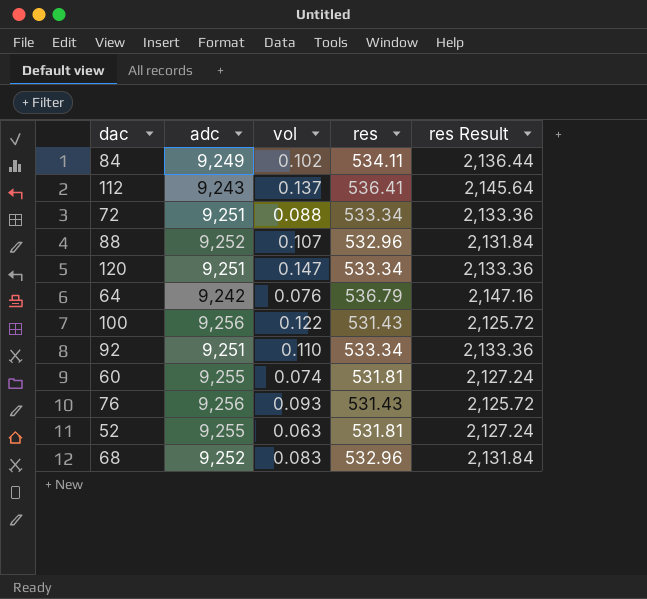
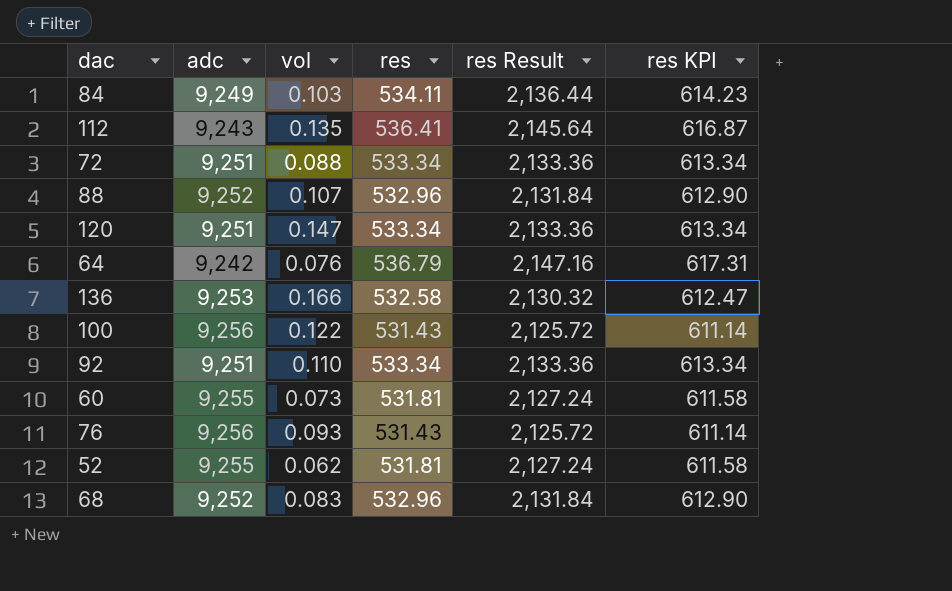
column res KPI | formula: none -> [res] * 1.15
84 | vol: 0.102 -> 0.103
112 | vol: 0.137 -> 0.135
row 136: none -> 9,253 | 0.166 | 532.58 | 2,130.32 | 612.47
60 | vol: 0.074 -> 0.073
52 | vol: 0.063 -> 0.062

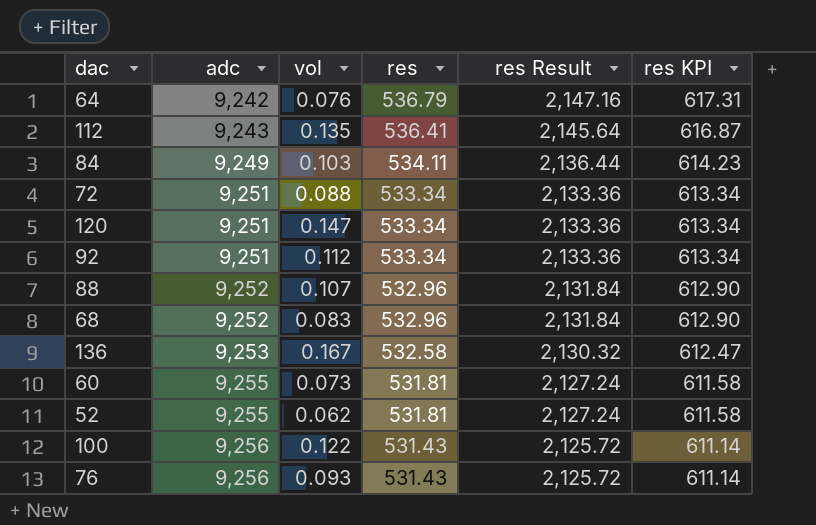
row order: none -> adc ascending
92 | vol: 0.110 -> 0.112
136 | vol: 0.166 -> 0.167

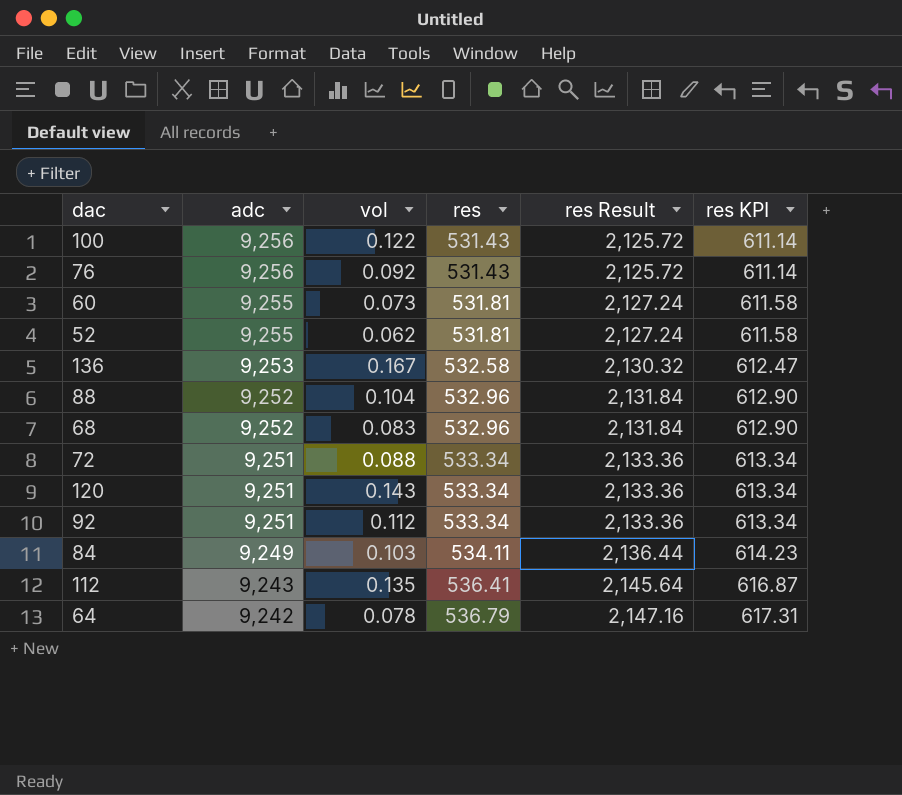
row order: adc ascending -> adc descending
76 | vol: 0.093 -> 0.092
88 | vol: 0.107 -> 0.104
120 | vol: 0.147 -> 0.143
64 | vol: 0.076 -> 0.078

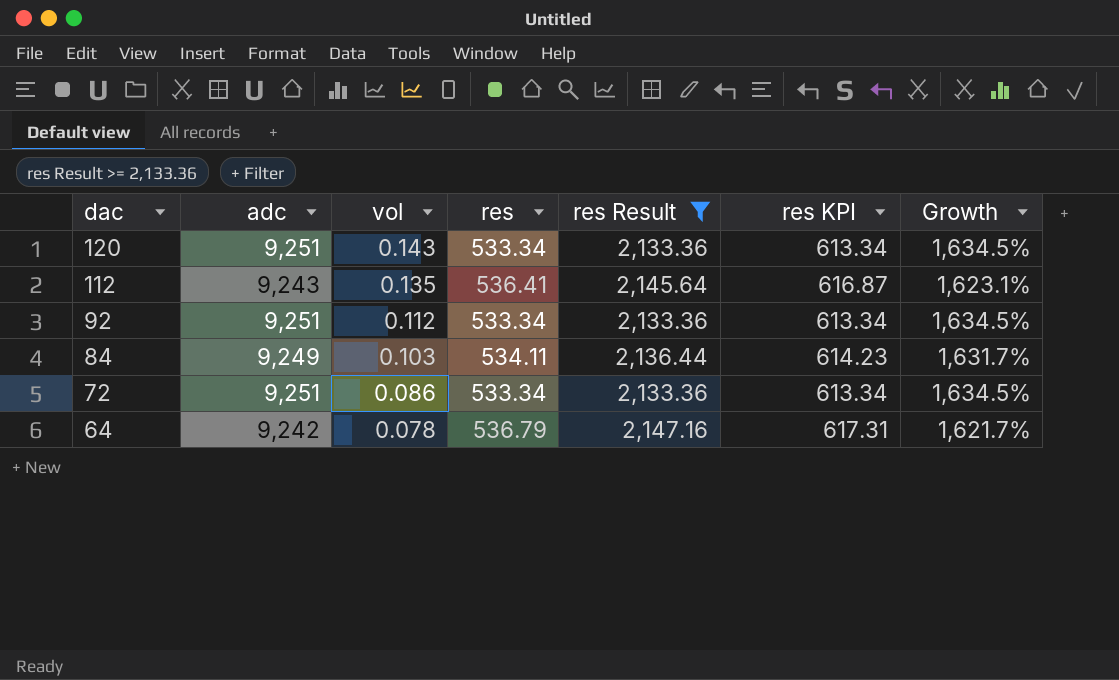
filter: none -> res Result >= 2,133.36
row order: adc descending -> dac descending
column Growth | formula: none -> ([adc] - [res]) / [res]
72 | vol: 0.088 -> 0.086

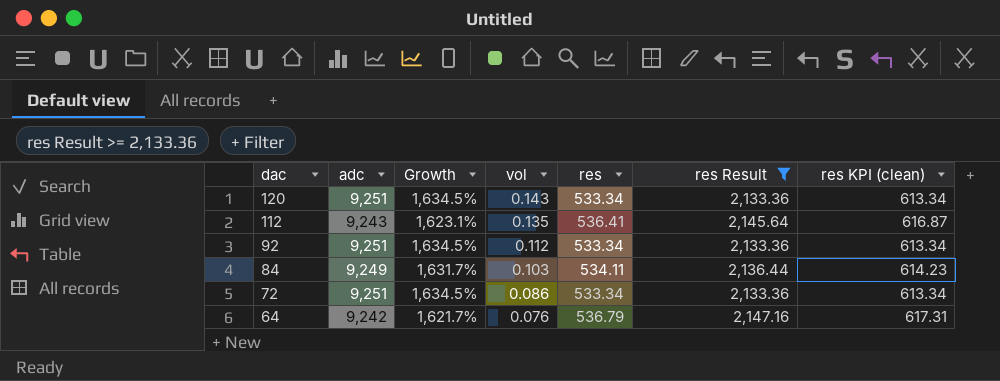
column Growth | position: 7 -> 3
column name: res KPI -> res KPI (clean)
64 | vol: 0.078 -> 0.076

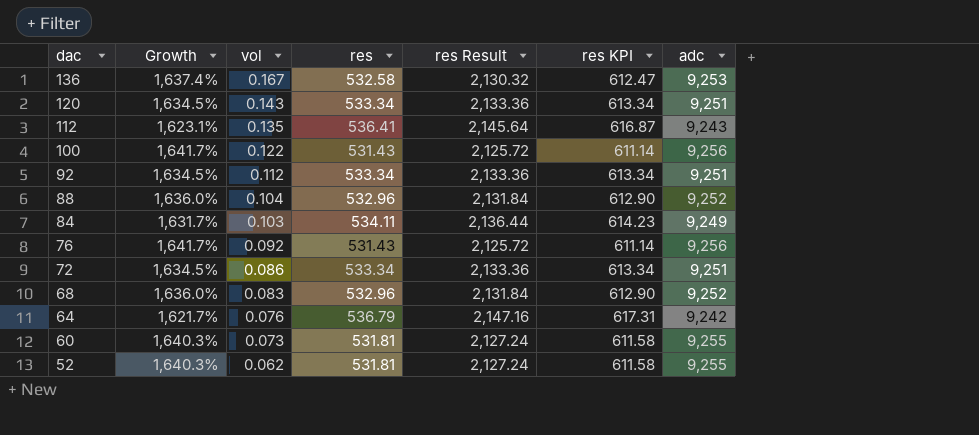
filter: res Result >= 2,133.36 -> none
column name: res KPI (clean) -> res KPI
column adc | position: 2 -> 7

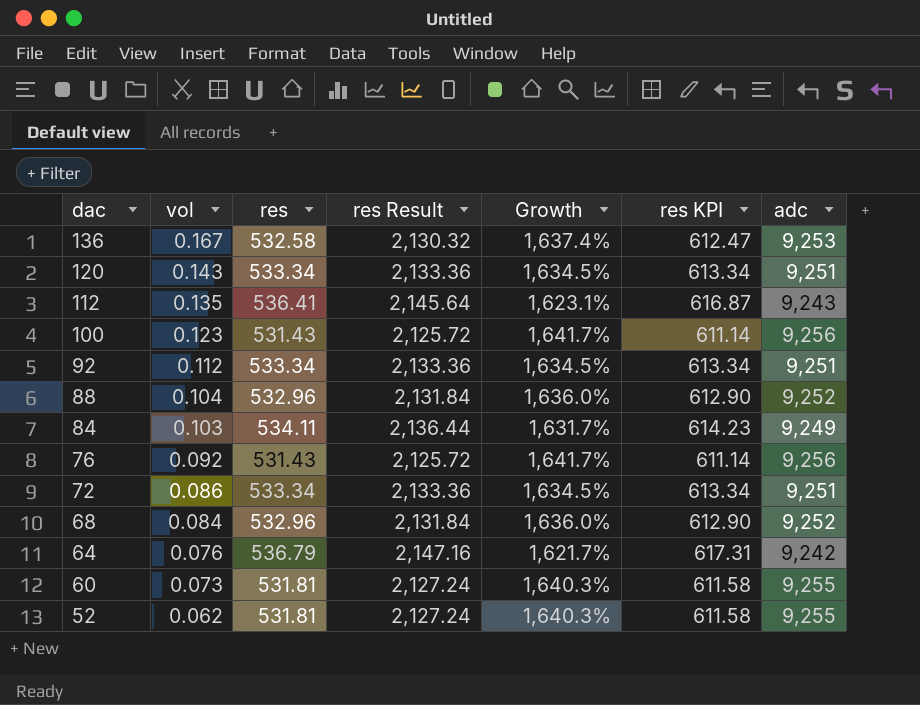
column Growth | position: 2 -> 5
100 | vol: 0.122 -> 0.123
68 | vol: 0.083 -> 0.084

